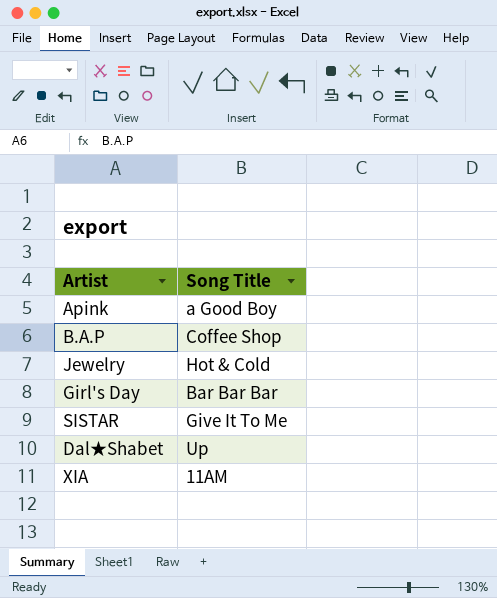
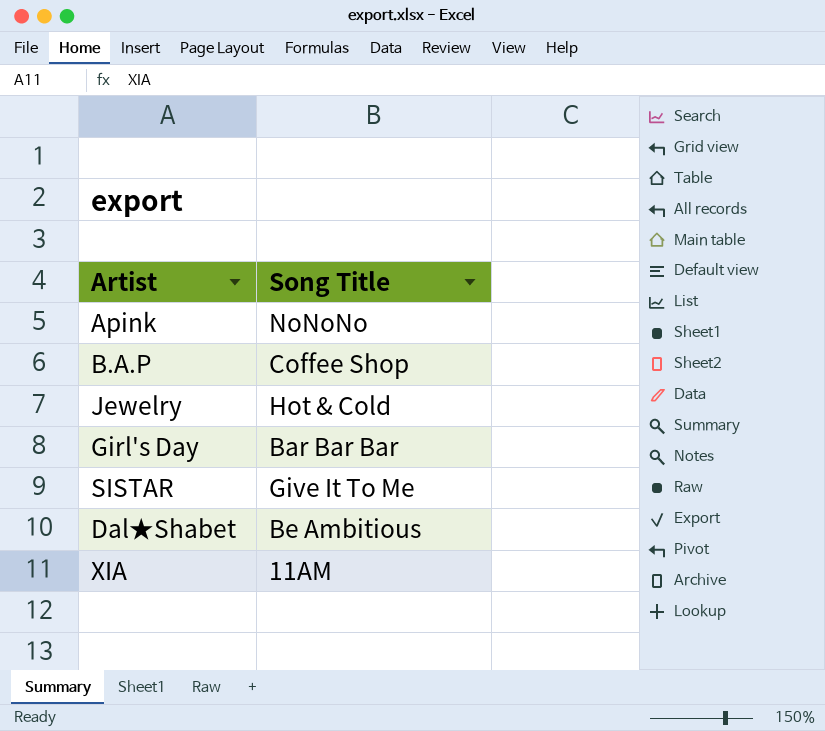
Apink | Song Title: a Good Boy -> NoNoNo
Dal★Shabet | Song Title: Up -> Be Ambitious

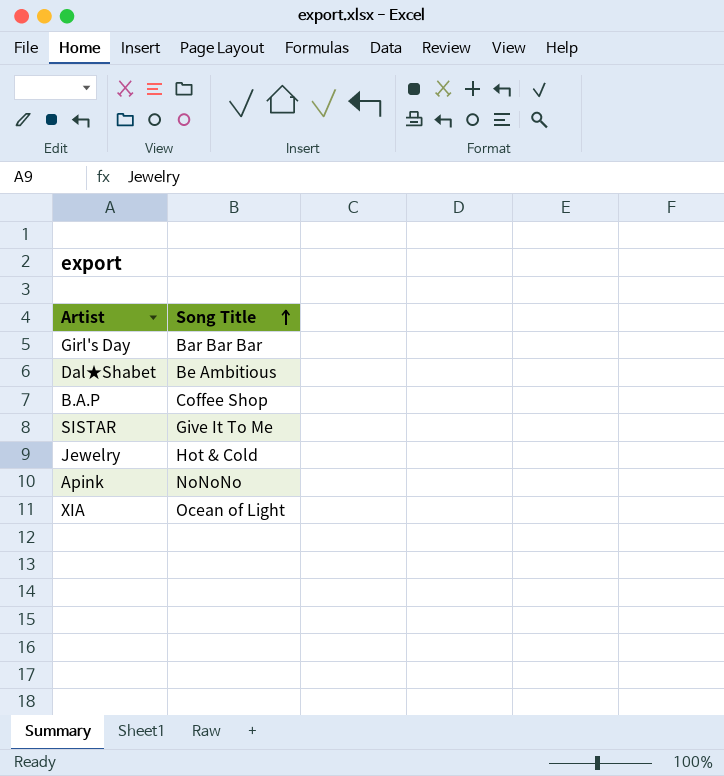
row order: none -> Song Title ascending
XIA | Song Title: 11AM -> Ocean of Light

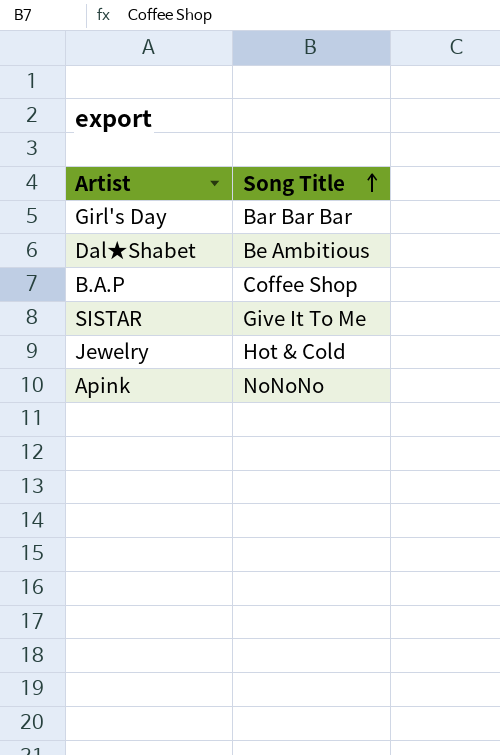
row XIA: Ocean of Light -> none

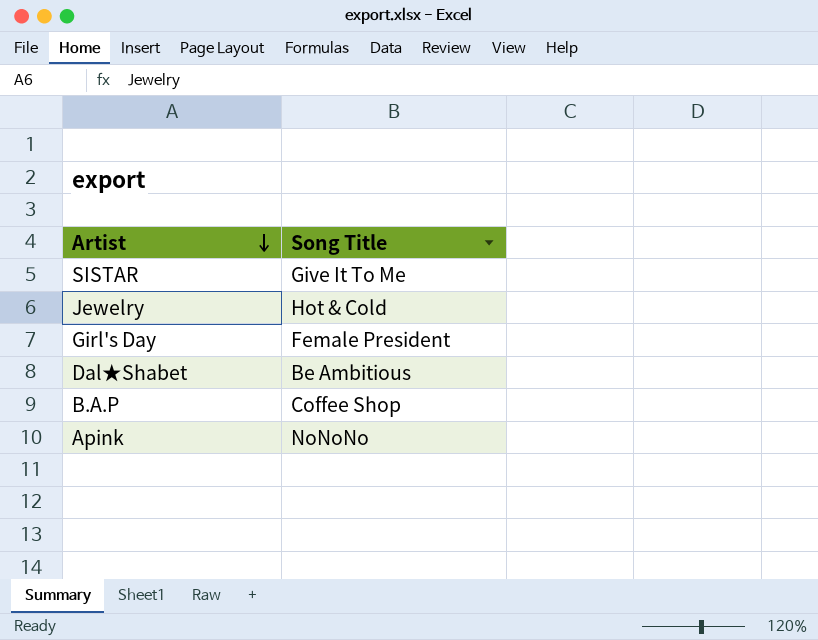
row order: Song Title ascending -> Artist descending
Girl's Day | Song Title: Bar Bar Bar -> Female President

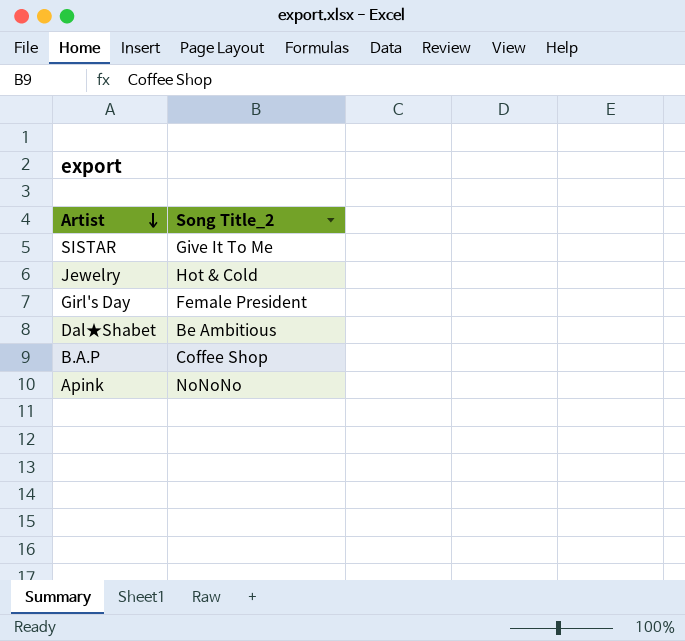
column name: Song Title -> Song Title_2

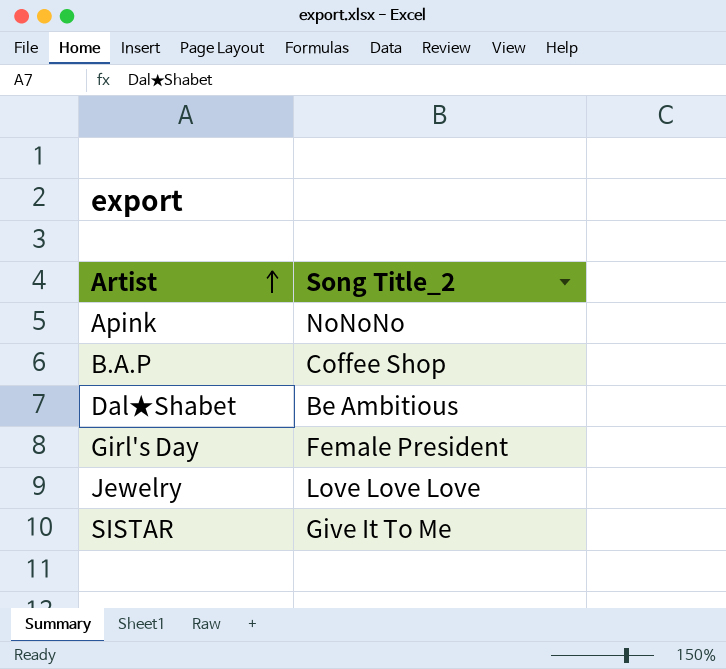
row order: Artist descending -> Artist ascending
Jewelry | Song Title_2: Hot & Cold -> Love Love Love

